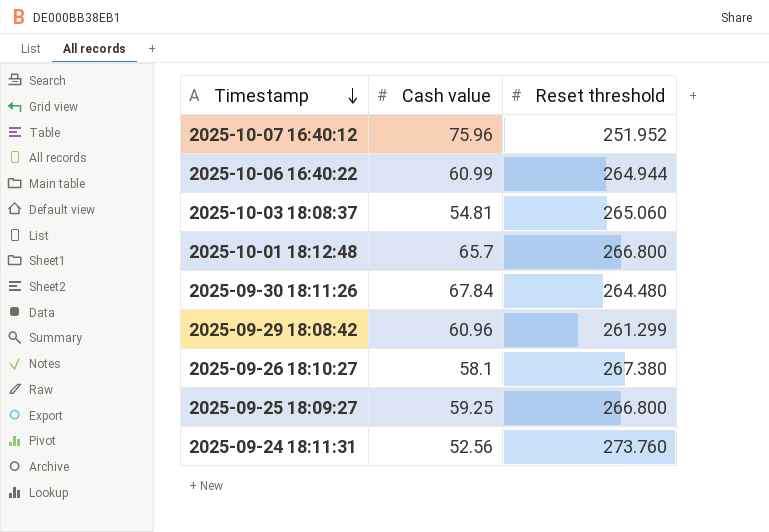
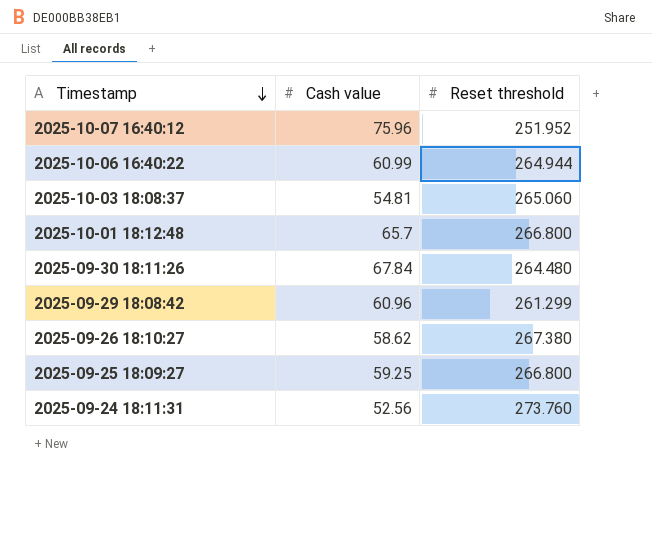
2025-09-26 18:10:27 | Cash value: 58.1 -> 58.62

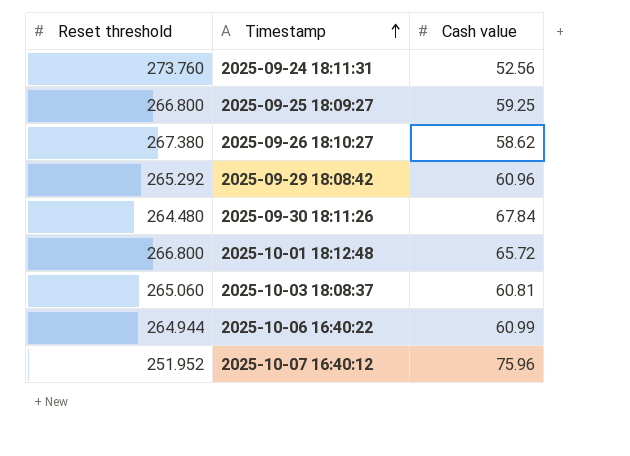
row order: Timestamp descending -> Timestamp ascending
column Reset threshold | position: 3 -> 1
2025-09-29 18:08:42 | Reset threshold: 261.299 -> 265.292
2025-10-01 18:12:48 | Cash value: 65.7 -> 65.72
2025-10-03 18:08:37 | Cash value: 54.81 -> 60.81

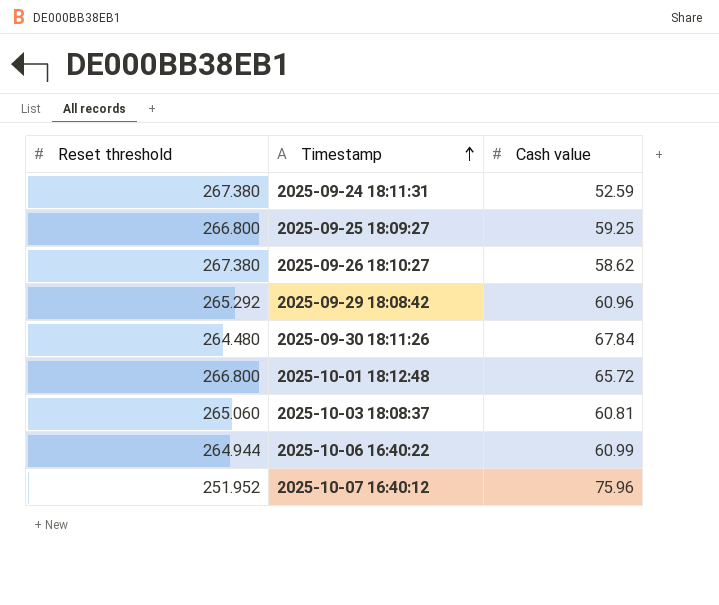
2025-09-24 18:11:31 | Reset threshold: 273.760 -> 267.380
2025-09-24 18:11:31 | Cash value: 52.56 -> 52.59

